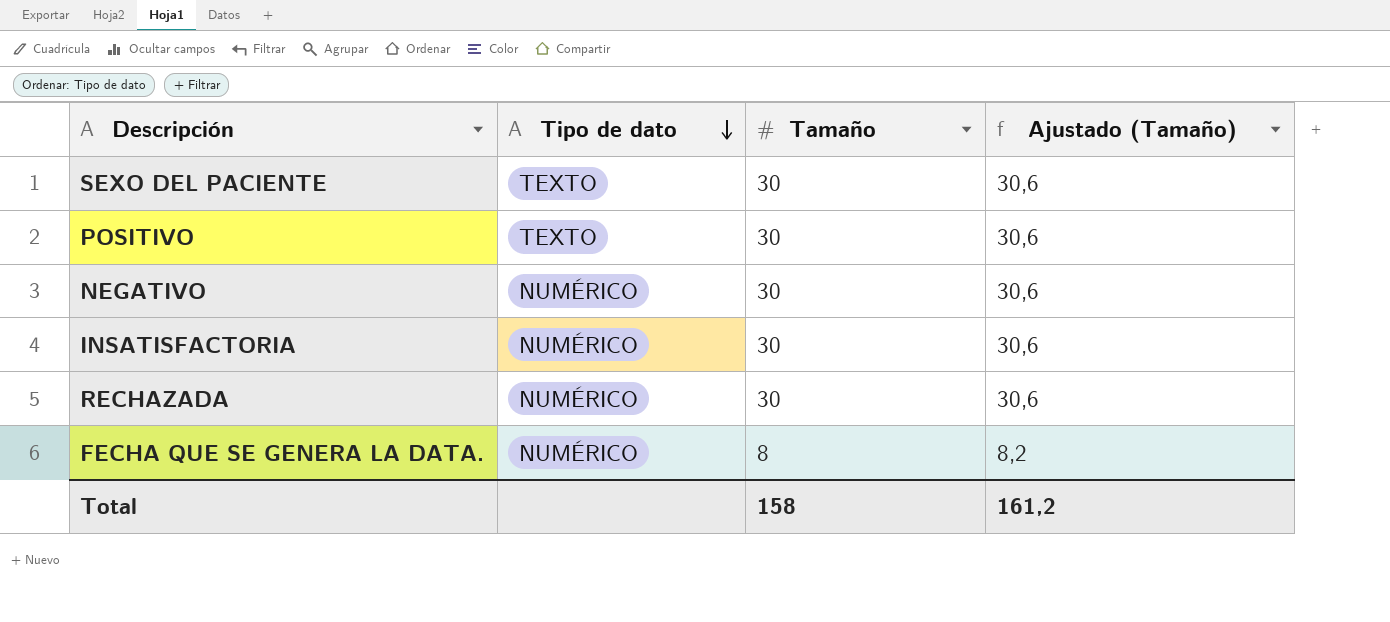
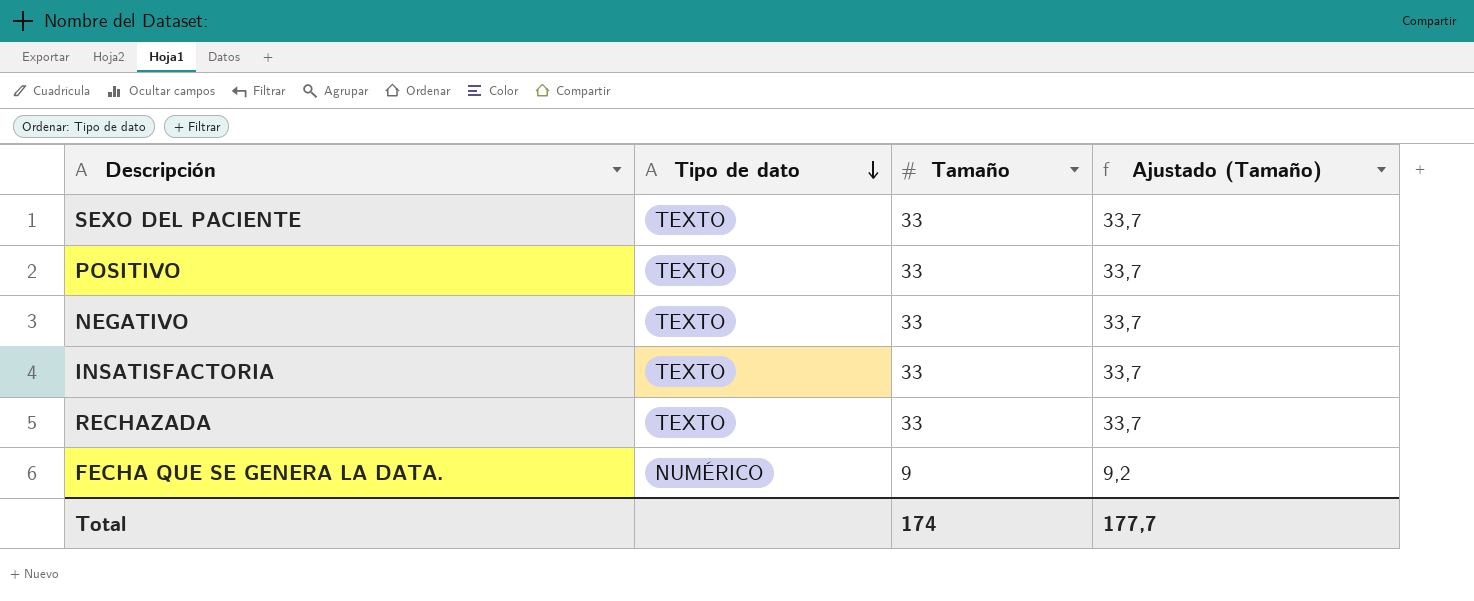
SEXO DEL PACIENTE | Tamaño: 30 -> 33
SEXO DEL PACIENTE | Ajustado (Tamaño): 30,6 -> 33,7
POSITIVO | Tamaño: 30 -> 33
POSITIVO | Ajustado (Tamaño): 30,6 -> 33,7
NEGATIVO | Tipo de dato: NUMÉRICO -> TEXTO
NEGATIVO | Tamaño: 30 -> 33
NEGATIVO | Ajustado (Tamaño): 30,6 -> 33,7
INSATISFACTORIA | Tipo de dato: NUMÉRICO -> TEXTO
INSATISFACTORIA | Tamaño: 30 -> 33
INSATISFACTORIA | Ajustado (Tamaño): 30,6 -> 33,7
RECHAZADA | Tipo de dato: NUMÉRICO -> TEXTO
RECHAZADA | Tamaño: 30 -> 33
RECHAZADA | Ajustado (Tamaño): 30,6 -> 33,7
FECHA QUE SE GENERA LA DATA. | Tamaño: 8 -> 9
FECHA QUE SE GENERA LA DATA. | Ajustado (Tamaño): 8,2 -> 9,2
Total | Tamaño: 158 -> 174
Total | Ajustado (Tamaño): 161,2 -> 177,7

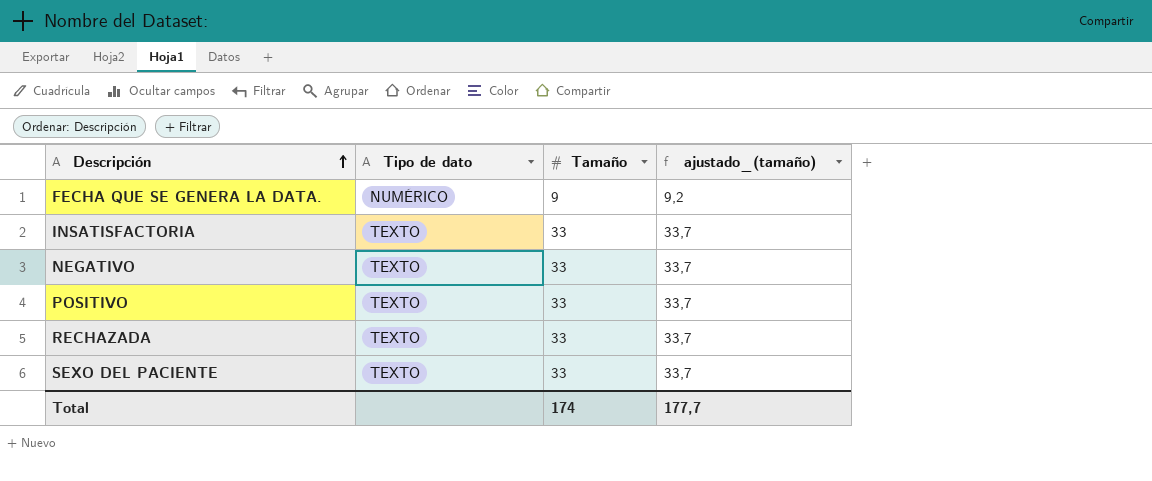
row order: Tipo de dato descending -> Descripción ascending
column name: Ajustado (Tamaño) -> ajustado_(tamaño)

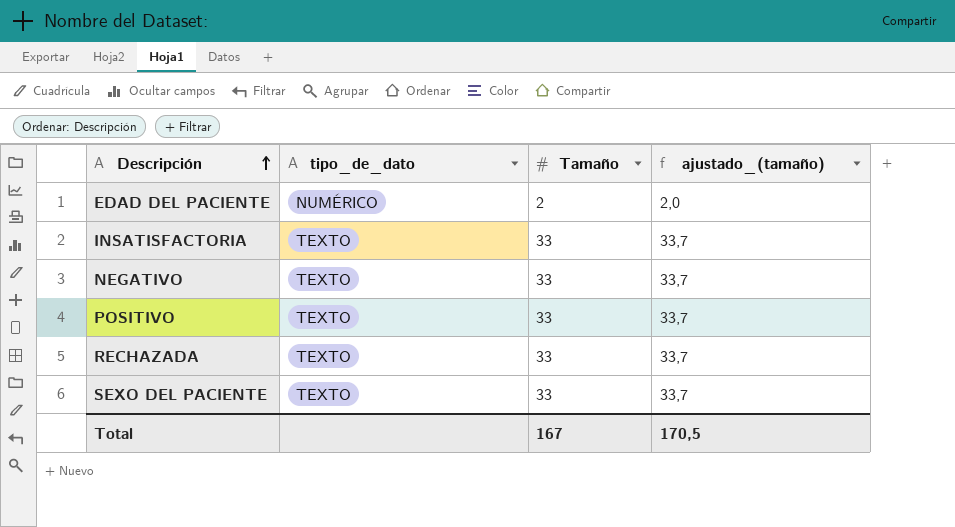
column name: Tipo de dato -> tipo_de_dato
row FECHA QUE SE GENERA LA DATA.: NUMÉRICO | 9 | 9,2 -> none
row EDAD DEL PACIENTE: none -> NUMÉRICO | 2 | 2,0
Total | Tamaño: 174 -> 167
Total | ajustado_(tamaño): 177,7 -> 170,5

